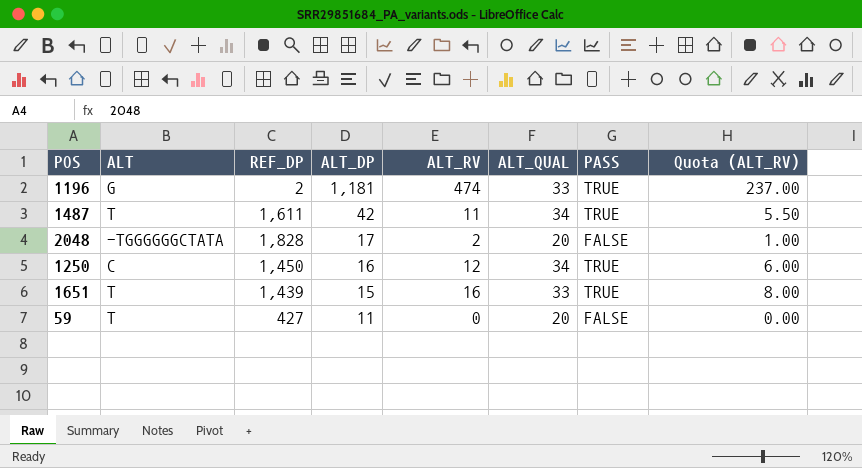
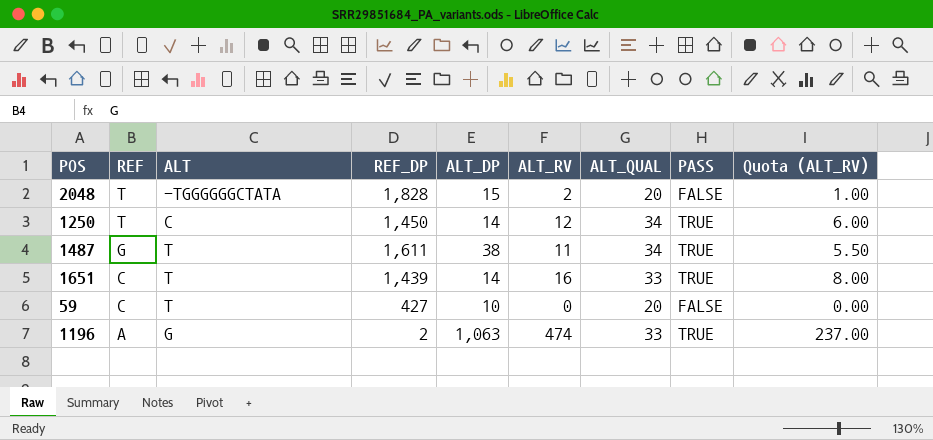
row order: ALT_DP descending -> REF descending
column REF | position: none -> 2
2048 | ALT_DP: 17 -> 15
1250 | ALT_DP: 16 -> 14
1487 | ALT_DP: 42 -> 38
1651 | ALT_DP: 15 -> 14
59 | ALT_DP: 11 -> 10
1196 | ALT_DP: 1,181 -> 1,063

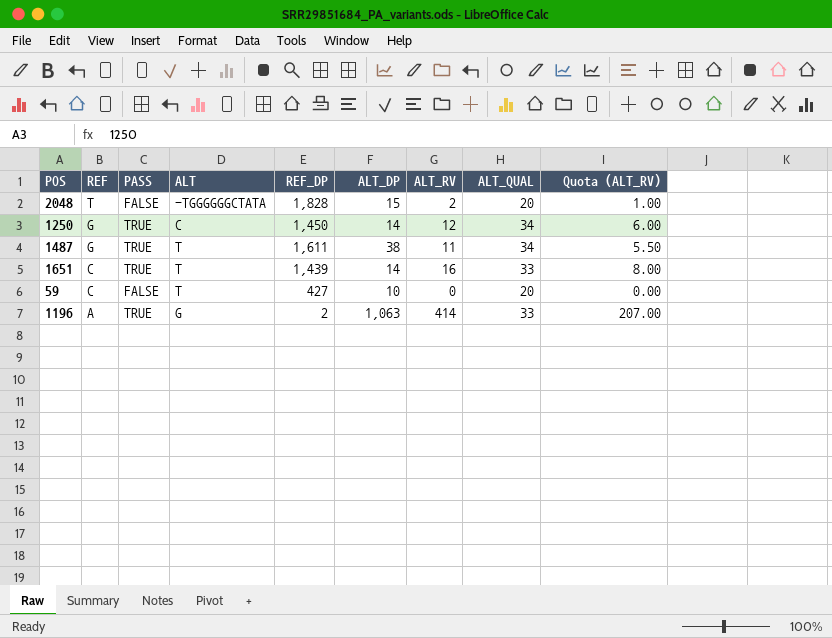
column PASS | position: 8 -> 3
1250 | REF: T -> G
1196 | ALT_RV: 474 -> 414
1196 | Quota (ALT_RV): 237.00 -> 207.00

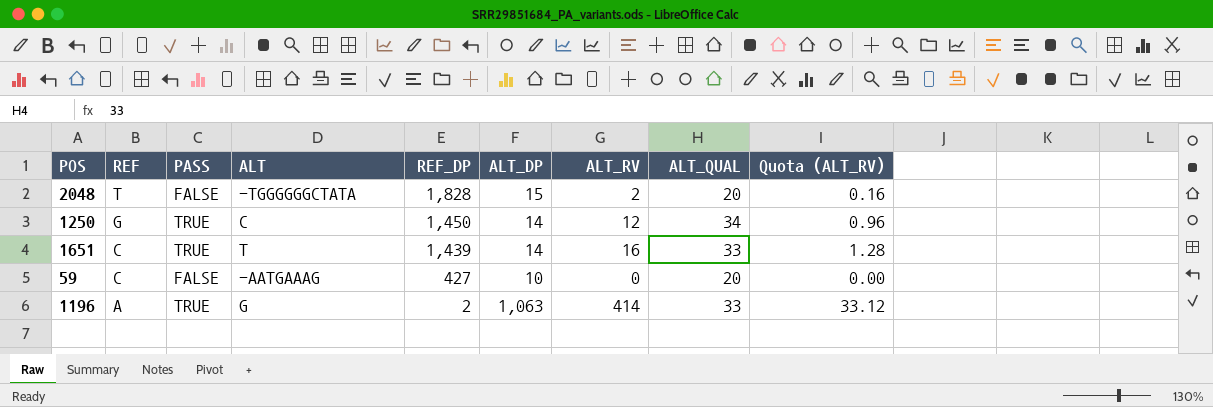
column Quota (ALT_RV) | formula: [ALT_RV] * 0.5 -> [ALT_RV] * 0.08
row 1487: G | TRUE | T | 1,611 | 38 | 11 | 34 | 5.50 -> none
59 | ALT: T -> -AATGAAAG

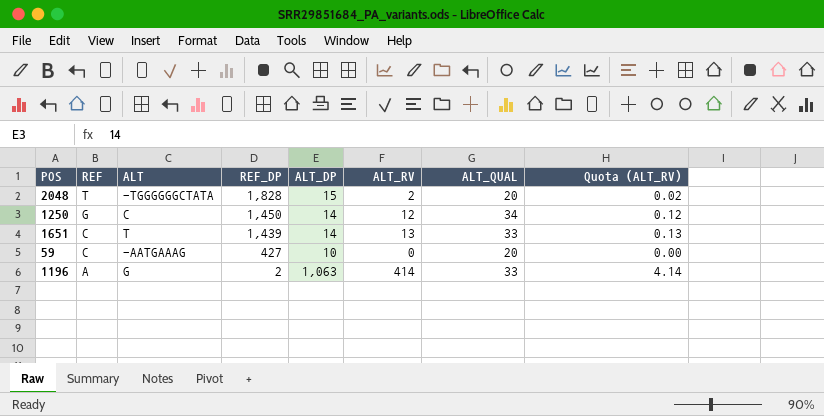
column PASS | position: 3 -> none
column Quota (ALT_RV) | formula: [ALT_RV] * 0.08 -> [ALT_RV] * 0.01
1651 | ALT_RV: 16 -> 13

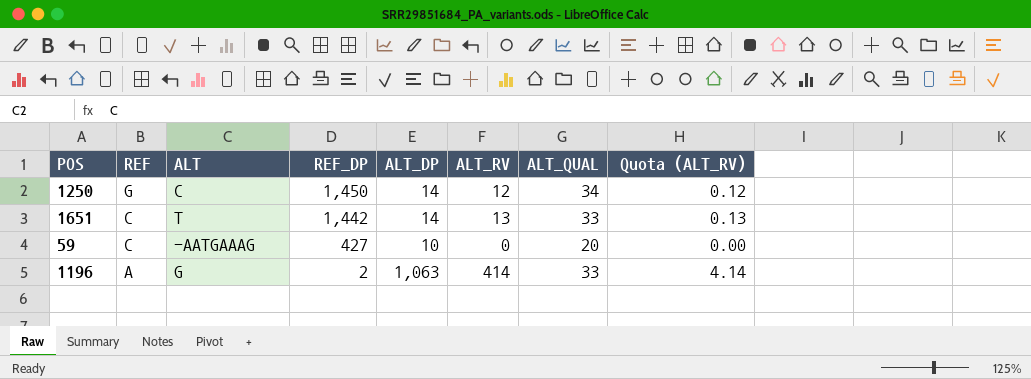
row 2048: T | -TGGGGGGCTATA | 1,828 | 15 | 2 | 20 | 0.02 -> none
1651 | REF_DP: 1,439 -> 1,442

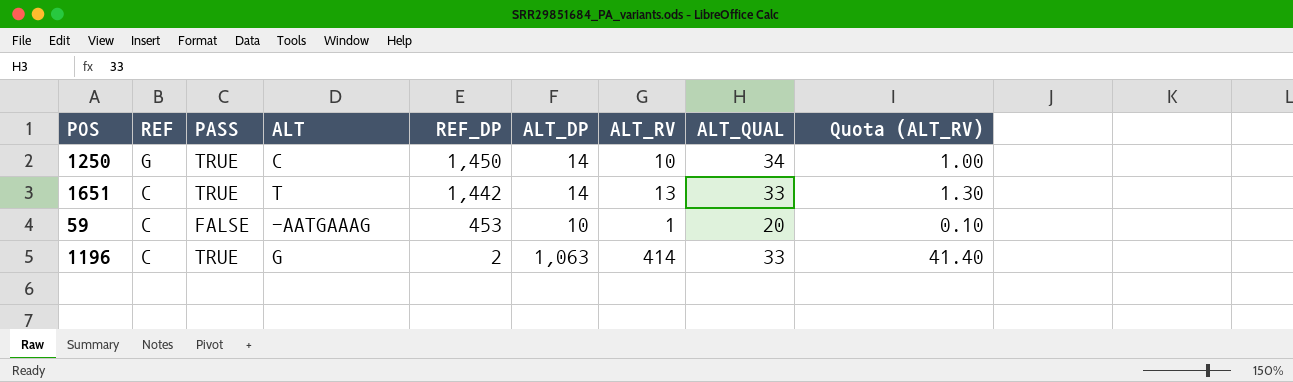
column PASS | position: none -> 3
column Quota (ALT_RV) | formula: [ALT_RV] * 0.01 -> [ALT_RV] * 0.1
1250 | ALT_RV: 12 -> 10
59 | REF_DP: 427 -> 453
59 | ALT_RV: 0 -> 1
1196 | REF: A -> C

